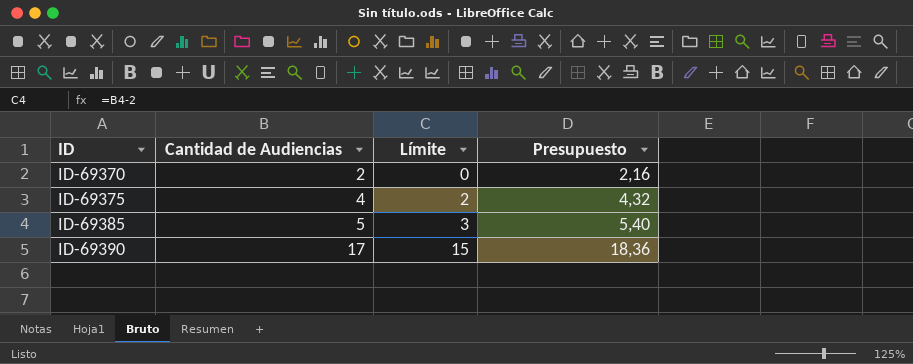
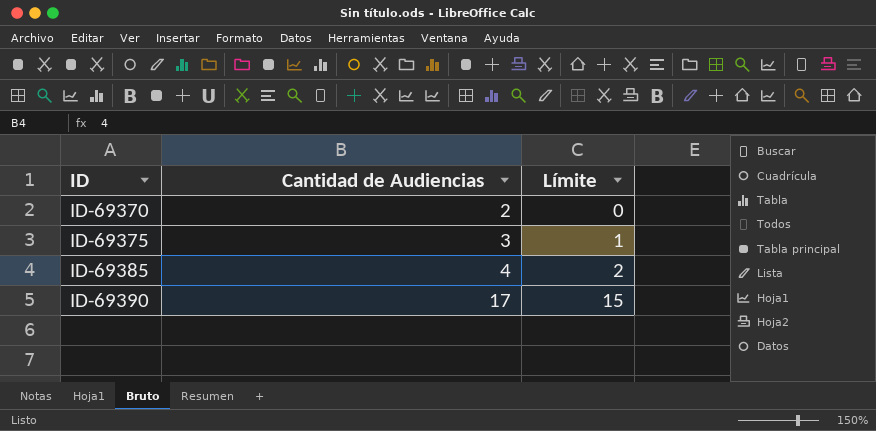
column Presupuesto | formula: [Cantidad de Audiencias] * 1,08 -> none
ID-69375 | Cantidad de Audiencias: 4 -> 3
ID-69375 | Límite: 2 -> 1
ID-69385 | Cantidad de Audiencias: 5 -> 4
ID-69385 | Límite: 3 -> 2

